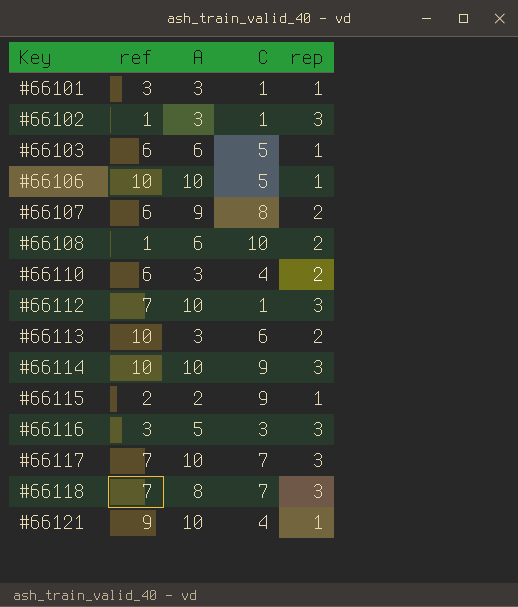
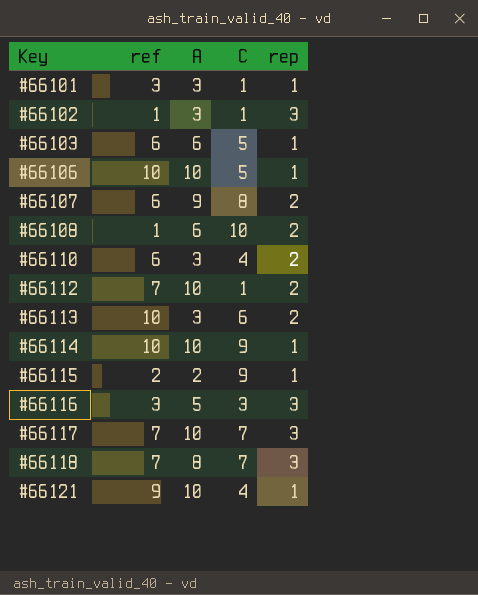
#66112 | rep: 3 -> 2
#66114 | rep: 3 -> 1

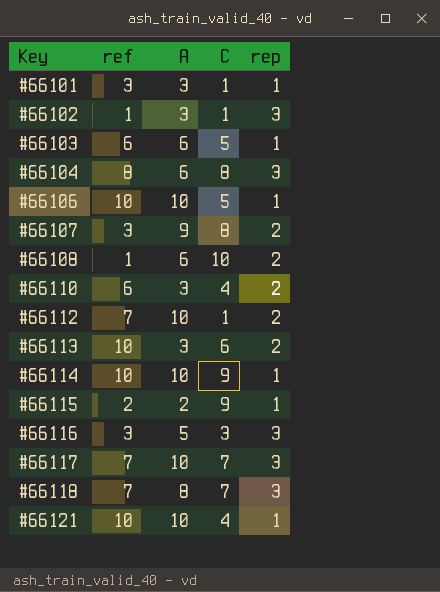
row #66104: none -> 8 | 6 | 8 | 3
#66107 | ref: 6 -> 3
#66121 | ref: 9 -> 10

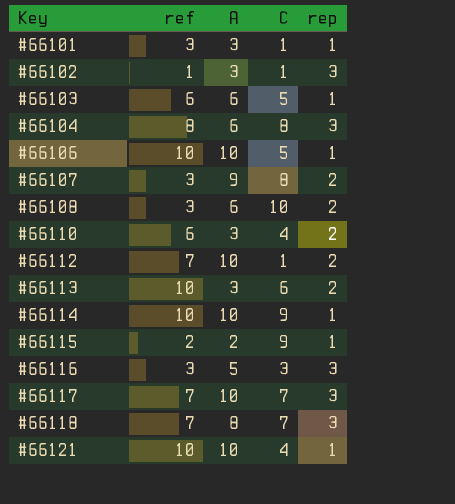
#66108 | ref: 1 -> 3

